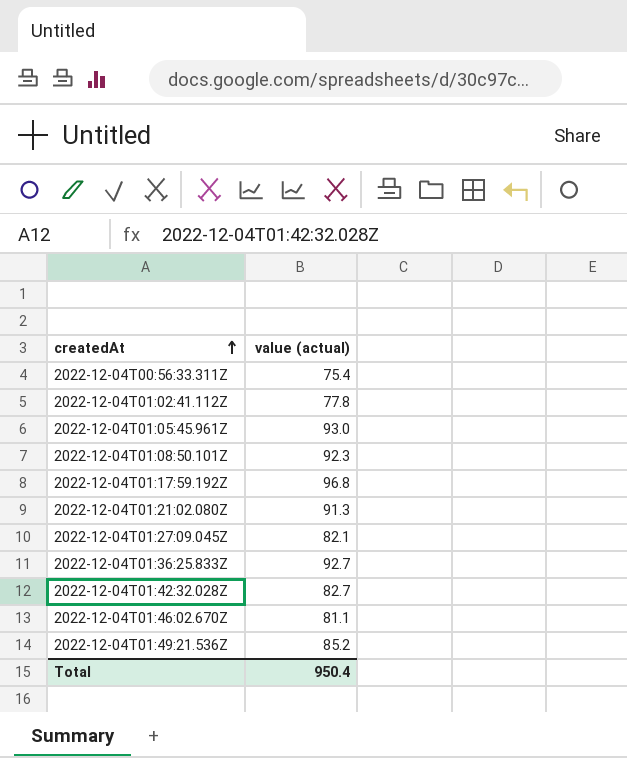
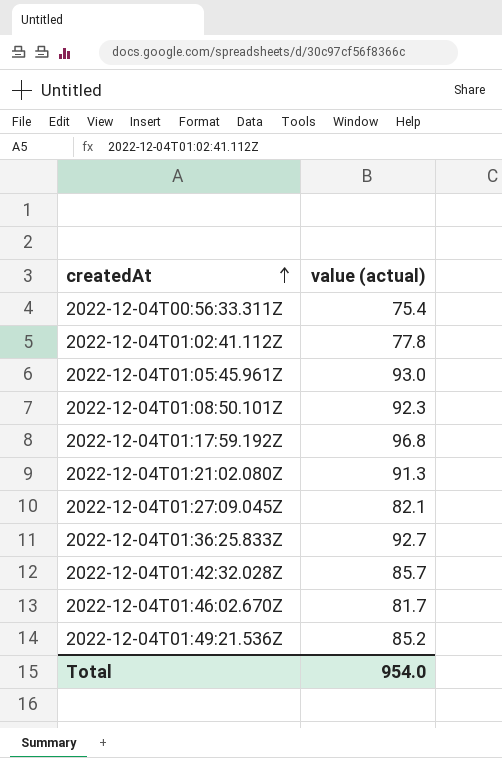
2022-12-04T01:42:32.028Z | value (actual): 82.7 -> 85.7
2022-12-04T01:46:02.670Z | value (actual): 81.1 -> 81.7
Total | value (actual): 950.4 -> 954.0

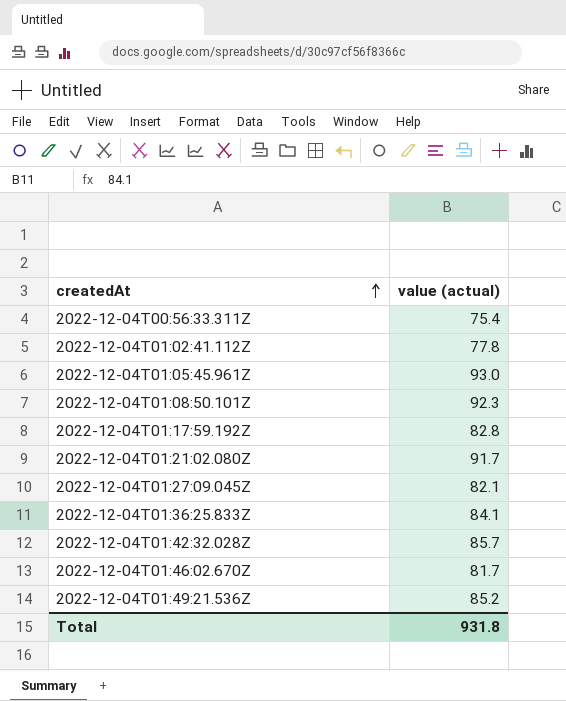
2022-12-04T01:17:59.192Z | value (actual): 96.8 -> 82.8
2022-12-04T01:21:02.080Z | value (actual): 91.3 -> 91.7
2022-12-04T01:36:25.833Z | value (actual): 92.7 -> 84.1
Total | value (actual): 954.0 -> 931.8

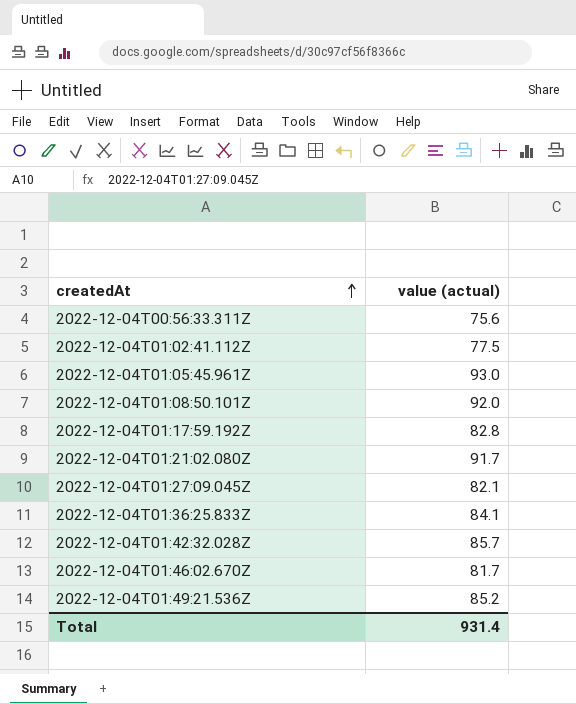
2022-12-04T00:56:33.311Z | value (actual): 75.4 -> 75.6
2022-12-04T01:02:41.112Z | value (actual): 77.8 -> 77.5
2022-12-04T01:08:50.101Z | value (actual): 92.3 -> 92.0
Total | value (actual): 931.8 -> 931.4

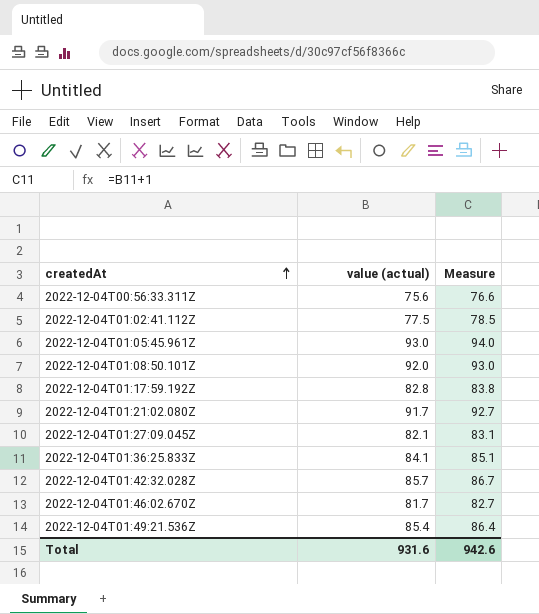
column Measure | formula: none -> [value (actual)] + 1
2022-12-04T01:49:21.536Z | value (actual): 85.2 -> 85.4
Total | value (actual): 931.4 -> 931.6

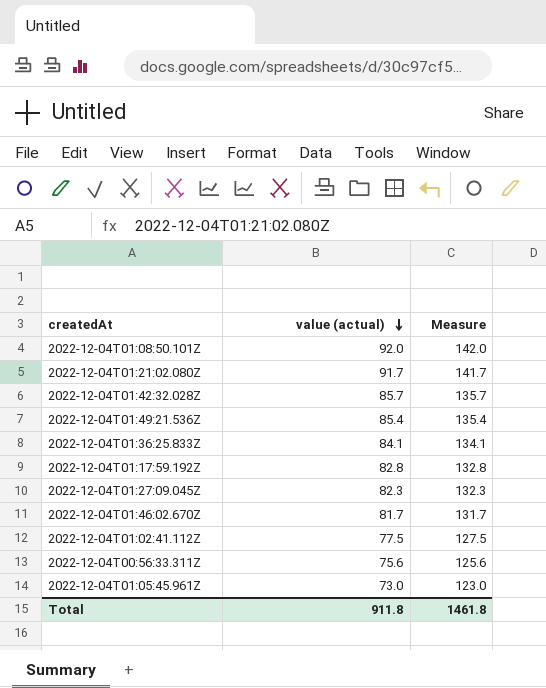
row order: createdAt ascending -> value (actual) descending
column Measure | formula: [value (actual)] + 1 -> [value (actual)] + 50
2022-12-04T01:27:09.045Z | value (actual): 82.1 -> 82.3
2022-12-04T01:05:45.961Z | value (actual): 93.0 -> 73.0
Total | value (actual): 931.6 -> 911.8
Total | Measure: 942.6 -> 1461.8

